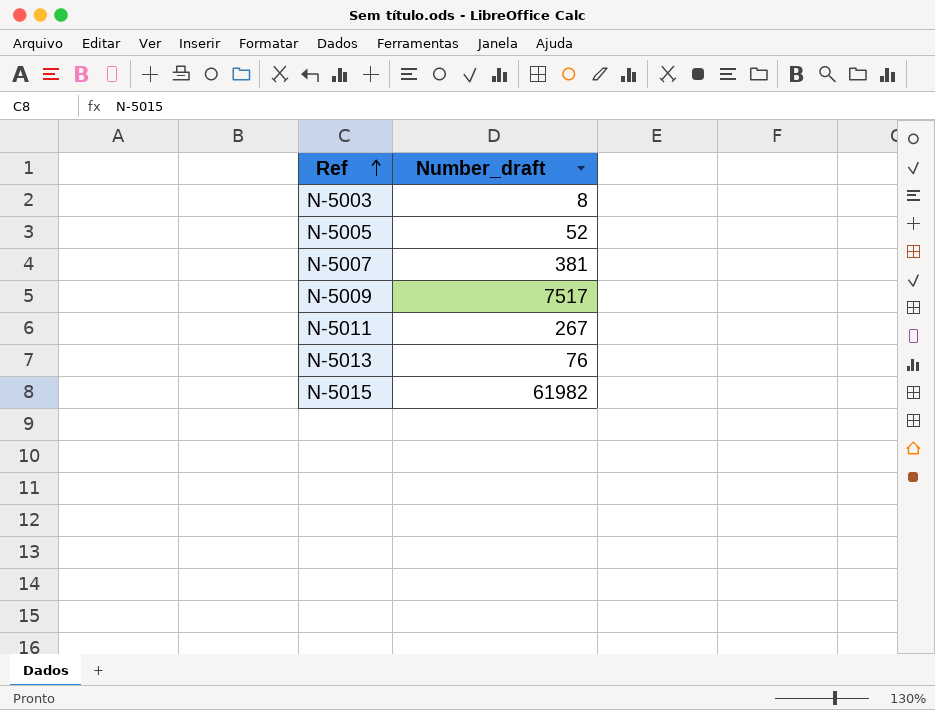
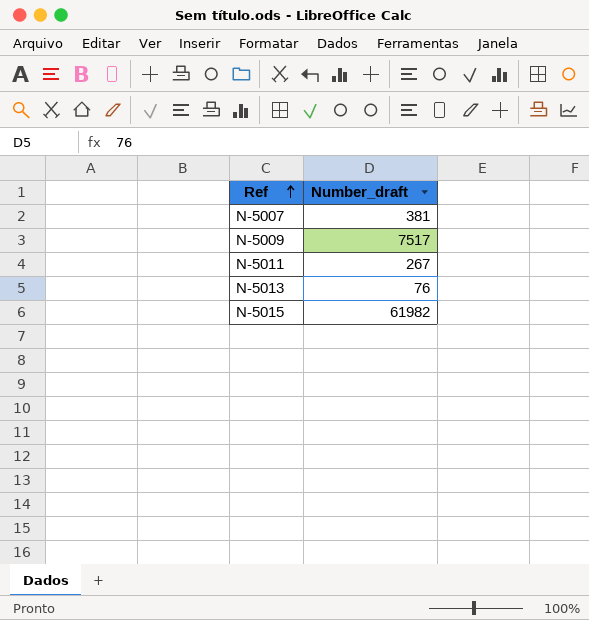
row N-5003: 8 -> none
row N-5005: 52 -> none

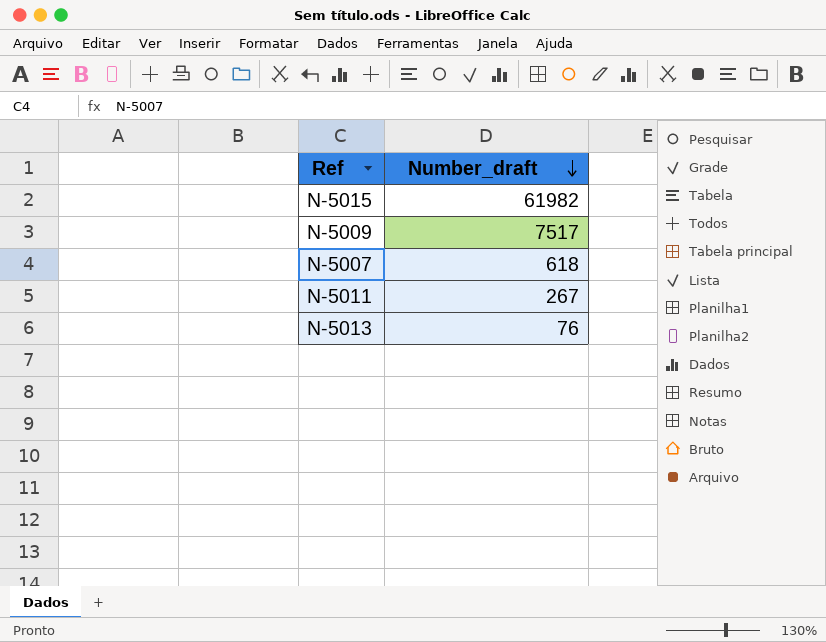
row order: Ref ascending -> Number_draft descending
N-5007 | Number_draft: 381 -> 618

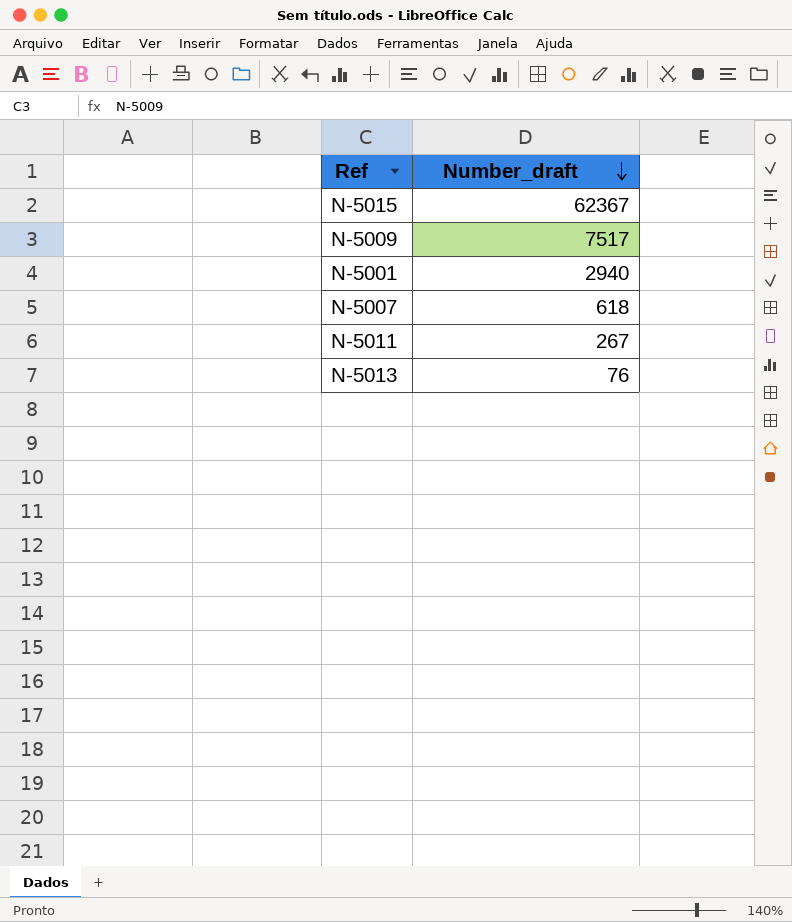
N-5015 | Number_draft: 61982 -> 62367
row N-5001: none -> 2940

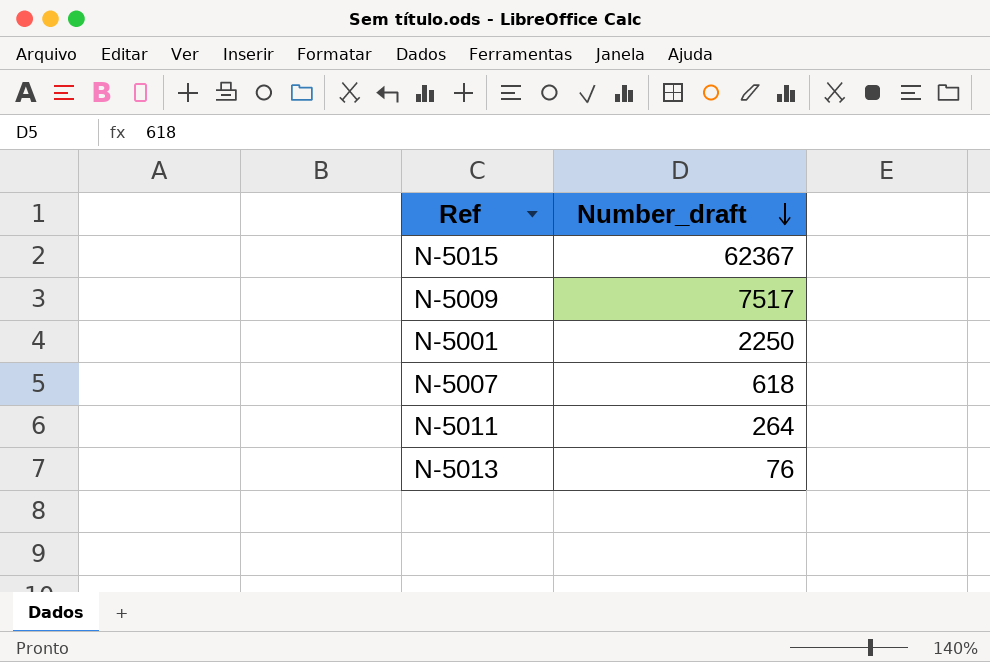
N-5001 | Number_draft: 2940 -> 2250
N-5011 | Number_draft: 267 -> 264

